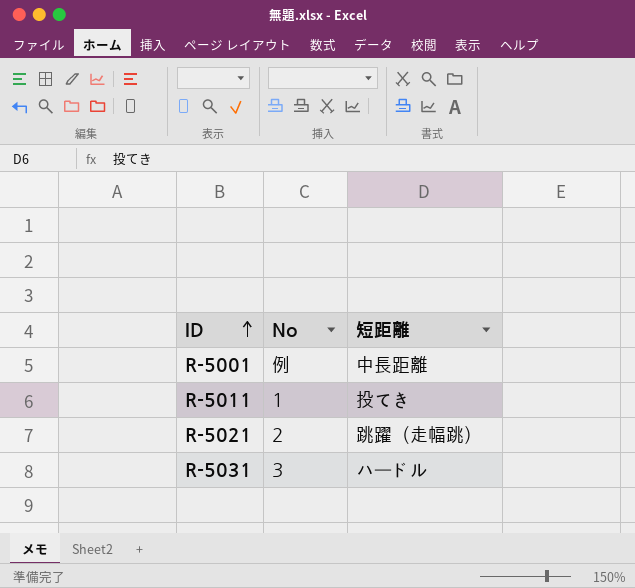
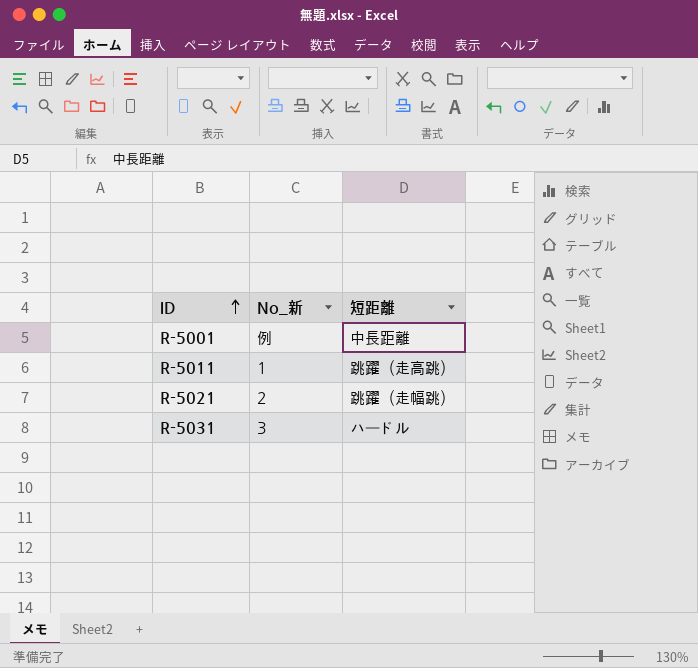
column name: No -> No_新
R-5011 | 短距離: 投てき -> 跳躍（走高跳）

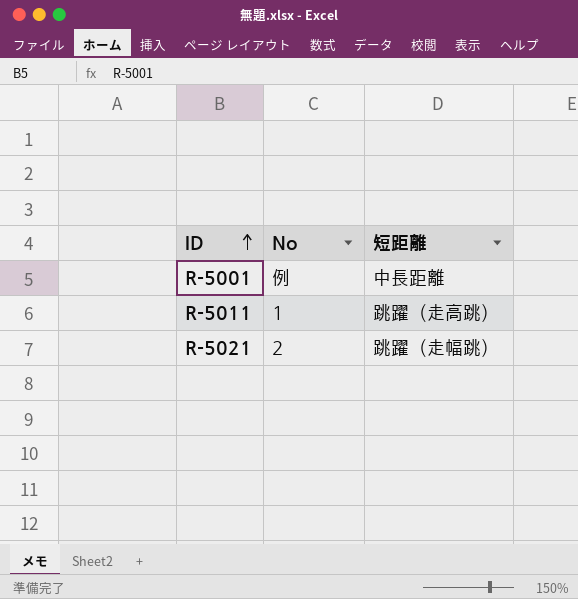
column name: No_新 -> No
row R-5031: 3 | ハードル -> none

